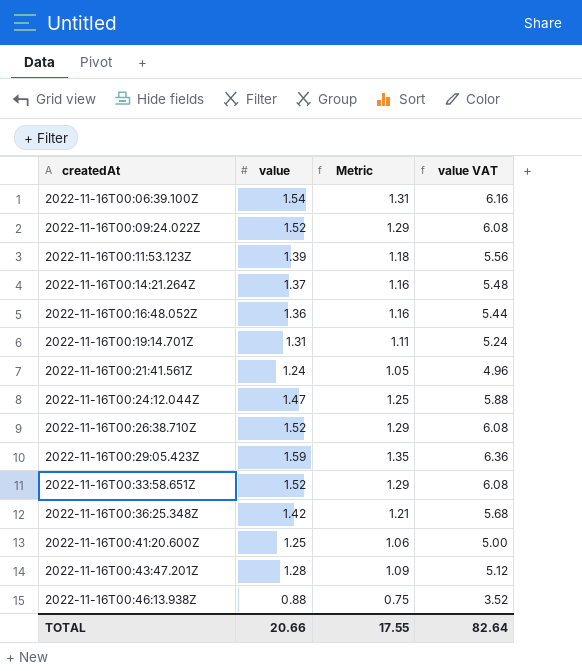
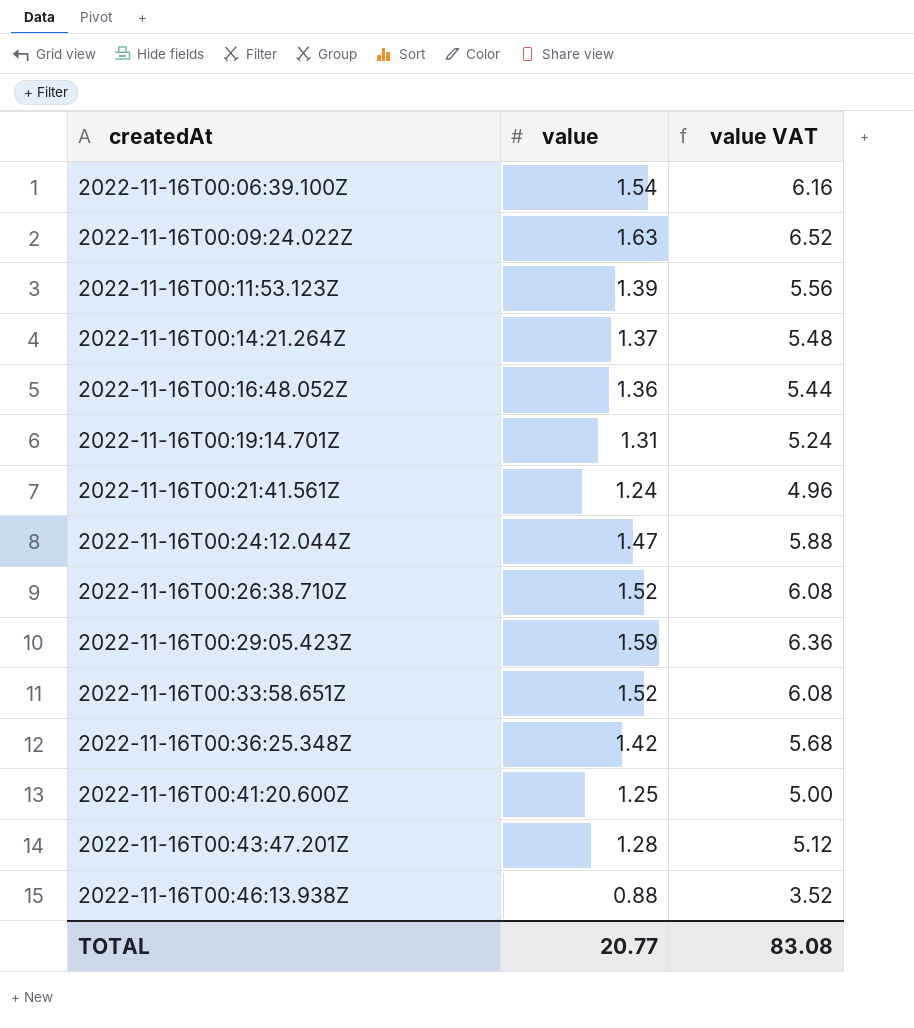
column Metric | formula: [value] * 0.85 -> none
2022-11-16T00:09:24.022Z | value: 1.52 -> 1.63
2022-11-16T00:09:24.022Z | value VAT: 6.08 -> 6.52
TOTAL | value: 20.66 -> 20.77
TOTAL | value VAT: 82.64 -> 83.08

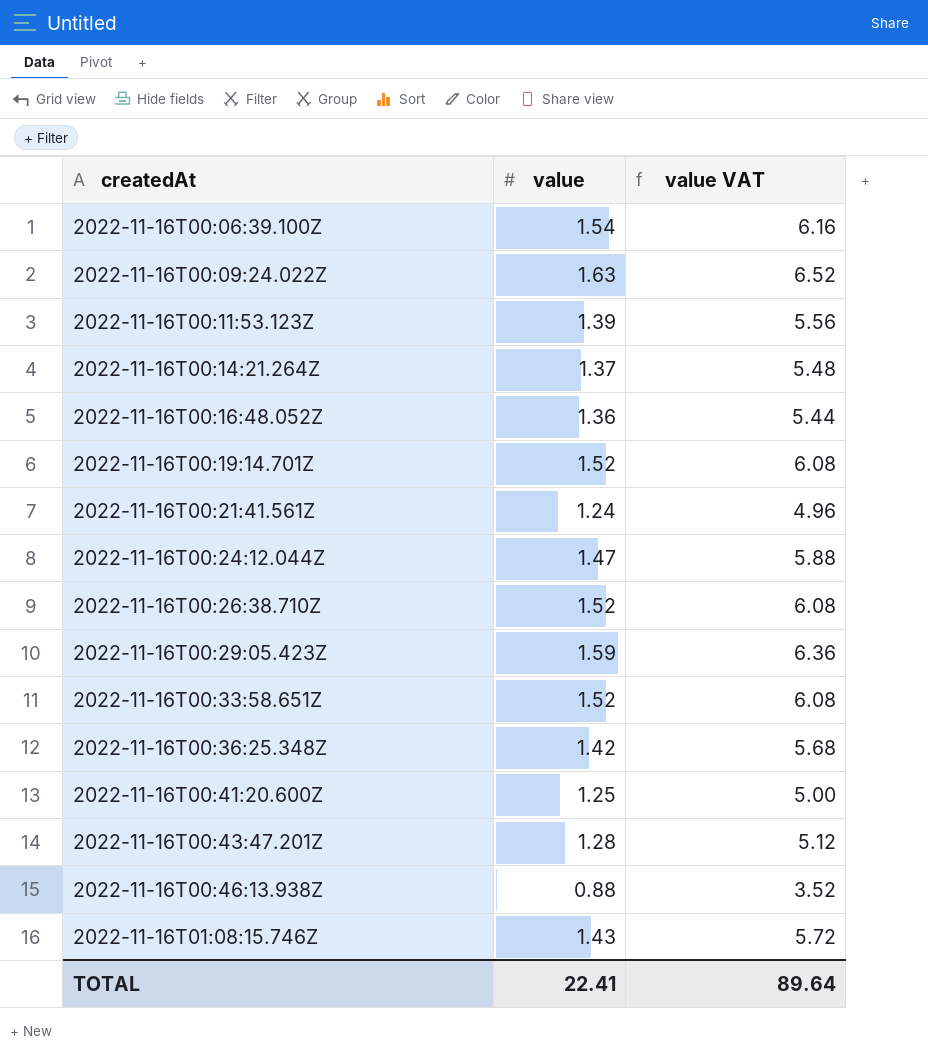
2022-11-16T00:19:14.701Z | value: 1.31 -> 1.52
2022-11-16T00:19:14.701Z | value VAT: 5.24 -> 6.08
row 2022-11-16T01:08:15.746Z: none -> 1.43 | 5.72
TOTAL | value: 20.77 -> 22.41
TOTAL | value VAT: 83.08 -> 89.64

